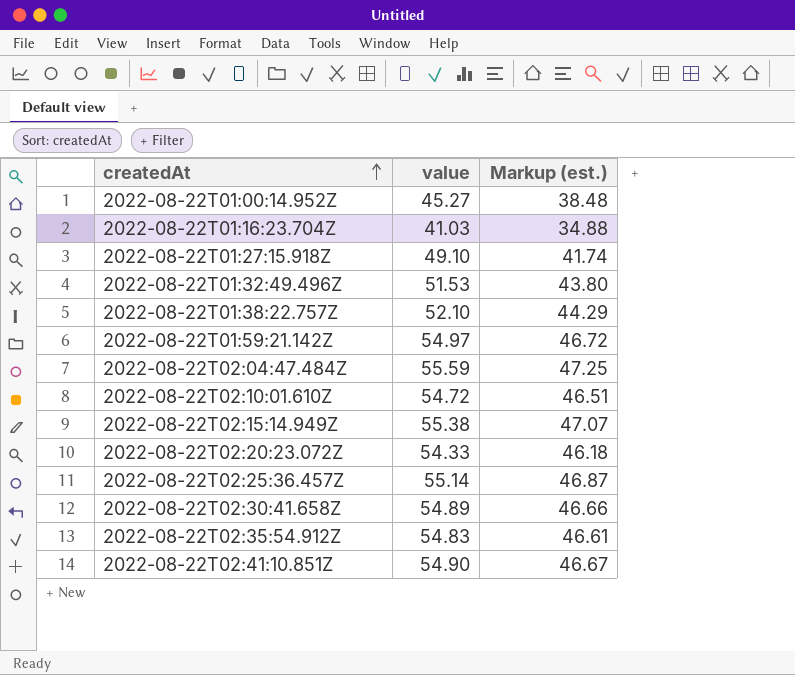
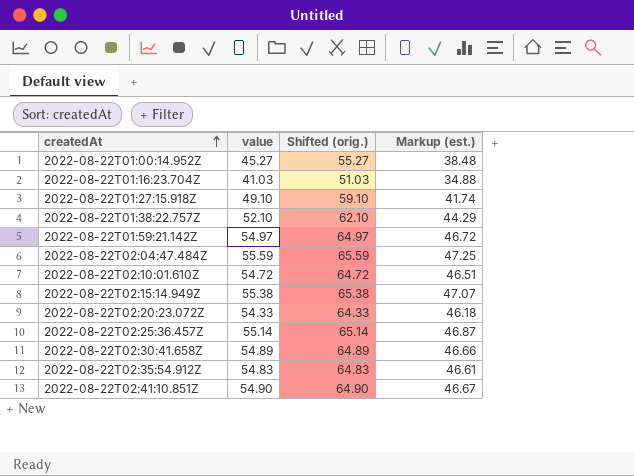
column Shifted (orig.) | formula: none -> [value] + 10
row 2022-08-22T01:32:49.496Z: 51.53 | 43.80 -> none

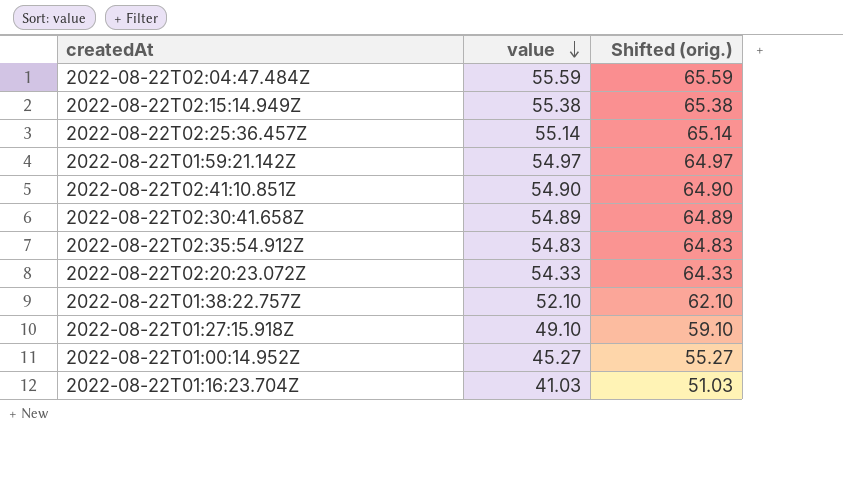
row order: createdAt ascending -> value descending
column Markup (est.) | formula: [value] * 0.85 -> none
row 2022-08-22T02:10:01.610Z: 54.72 | 64.72 | 46.51 -> none

